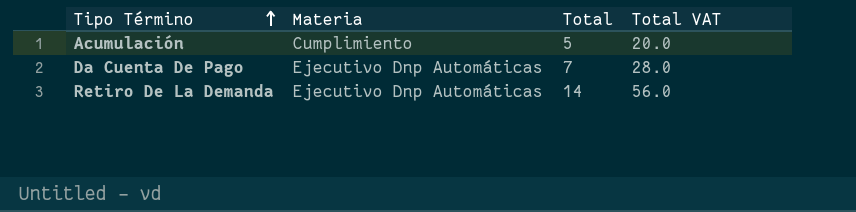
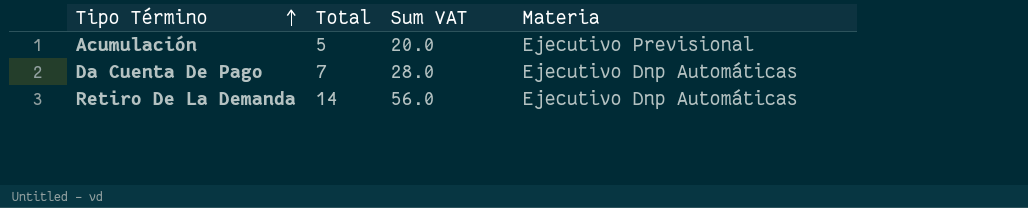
column name: Total VAT -> Sum VAT
column Materia | position: 2 -> 4
Acumulación | Materia: Cumplimiento -> Ejecutivo Previsional

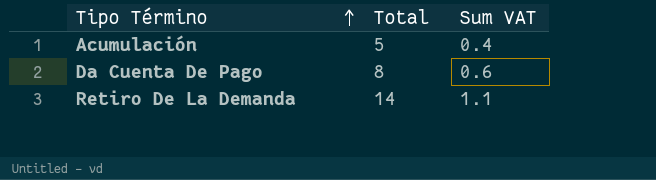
column Materia | position: 4 -> none
column Sum VAT | formula: [Total] * 4 -> [Total] * 0.08
Da Cuenta De Pago | Total: 7 -> 8

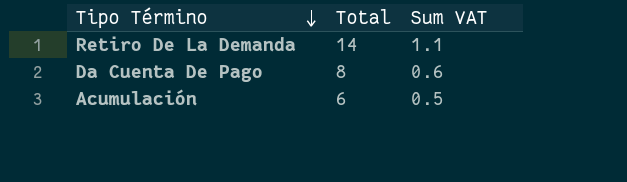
row order: Tipo Término ascending -> Tipo Término descending
Acumulación | Total: 5 -> 6
Acumulación | Sum VAT: 0.4 -> 0.5

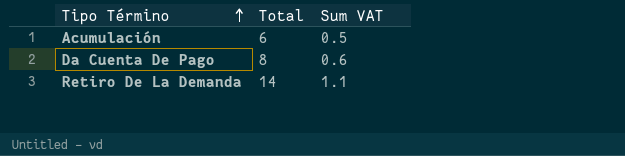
row order: Tipo Término descending -> Tipo Término ascending

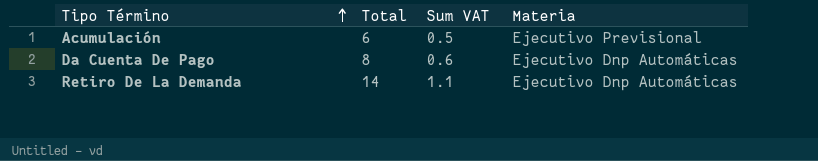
column Materia | position: none -> 4

